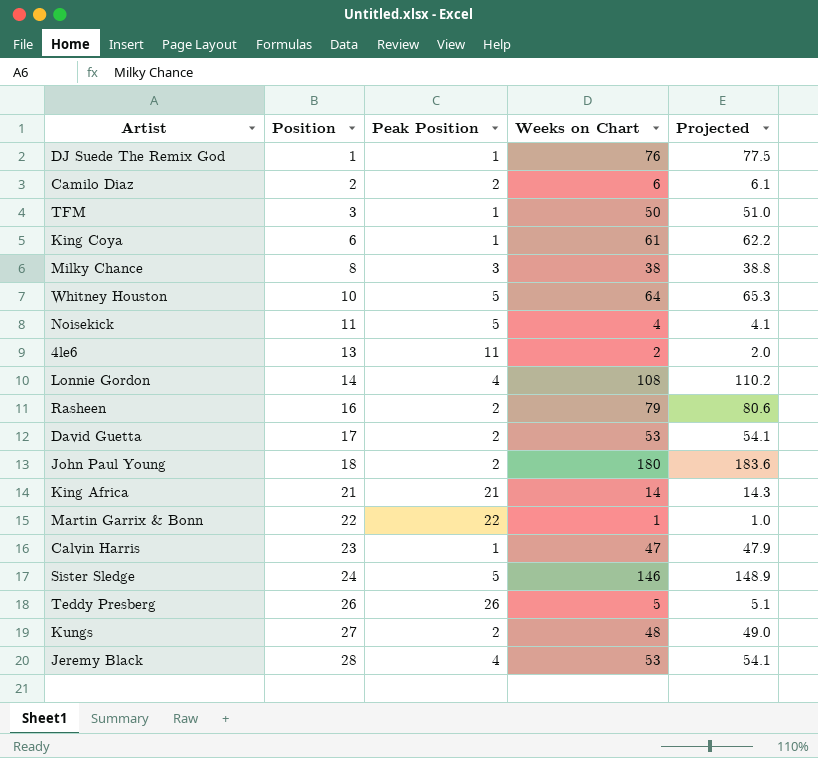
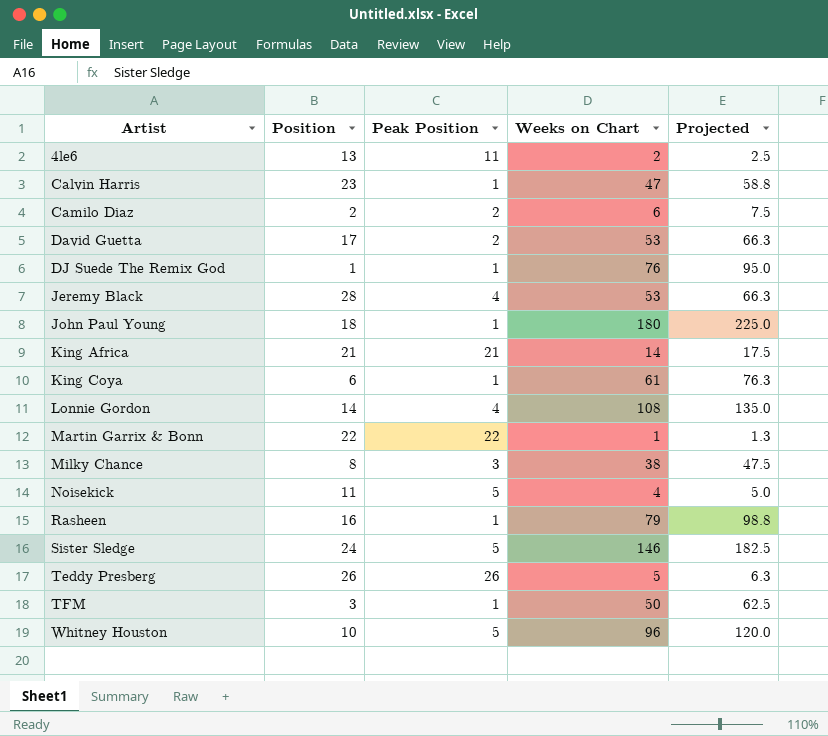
row order: Position ascending -> Artist ascending
column Projected | formula: [Weeks on Chart] * 1.02 -> [Weeks on Chart] * 1.25
row Kungs: 27 | 2 | 48 | 49.0 -> none
John Paul Young | Peak Position: 2 -> 1
Rasheen | Peak Position: 2 -> 1
Whitney Houston | Weeks on Chart: 64 -> 96

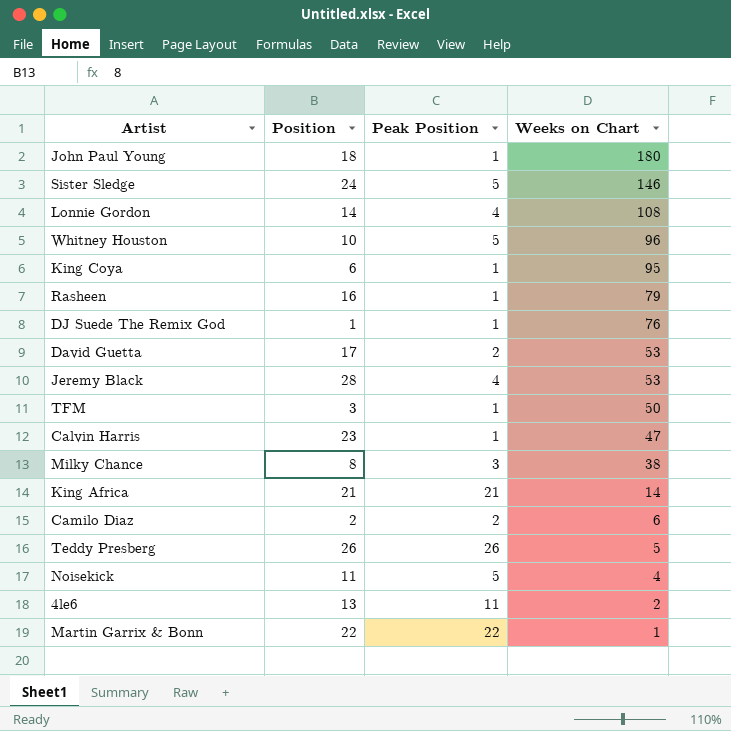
row order: Artist ascending -> Weeks on Chart descending
column Projected | formula: [Weeks on Chart] * 1.25 -> none
King Coya | Weeks on Chart: 61 -> 95

